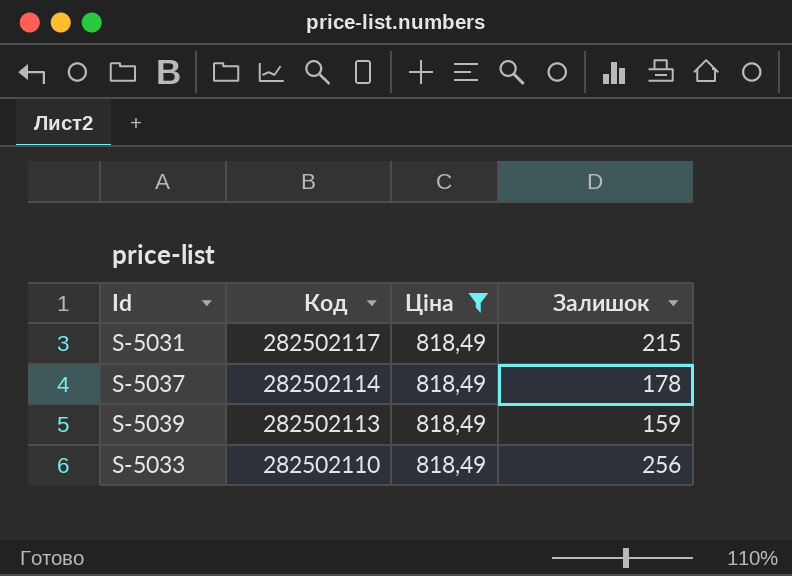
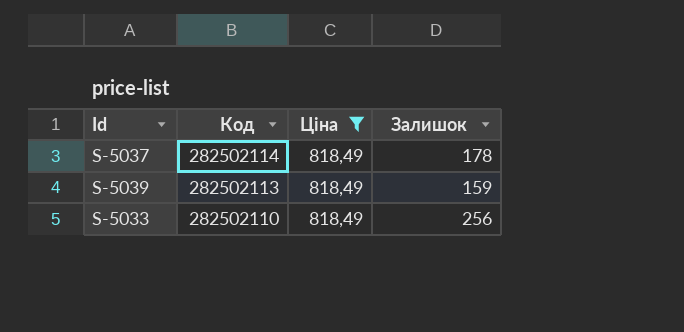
row S-5031: 282502117 | 818,49 | 215 -> none

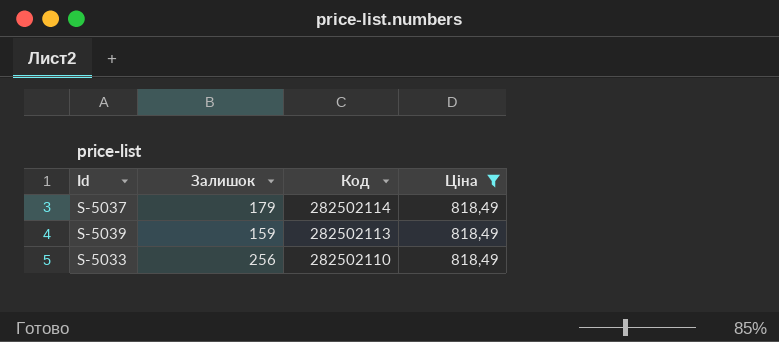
column Залишок | position: 4 -> 2
S-5037 | Залишок: 178 -> 179

